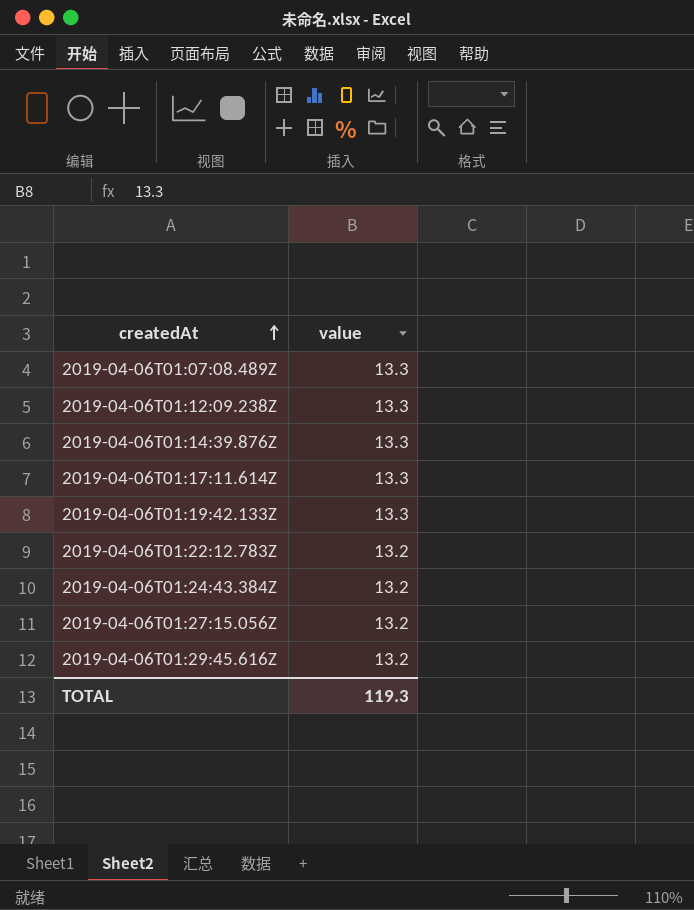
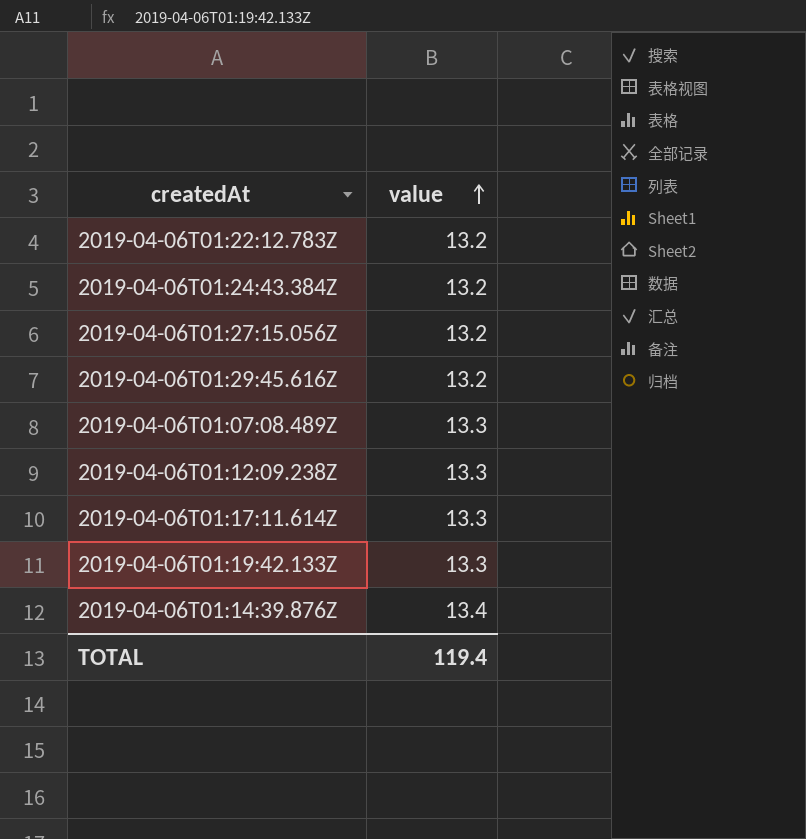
row order: createdAt ascending -> value ascending
2019-04-06T01:14:39.876Z | value: 13.3 -> 13.4
TOTAL | value: 119.3 -> 119.4

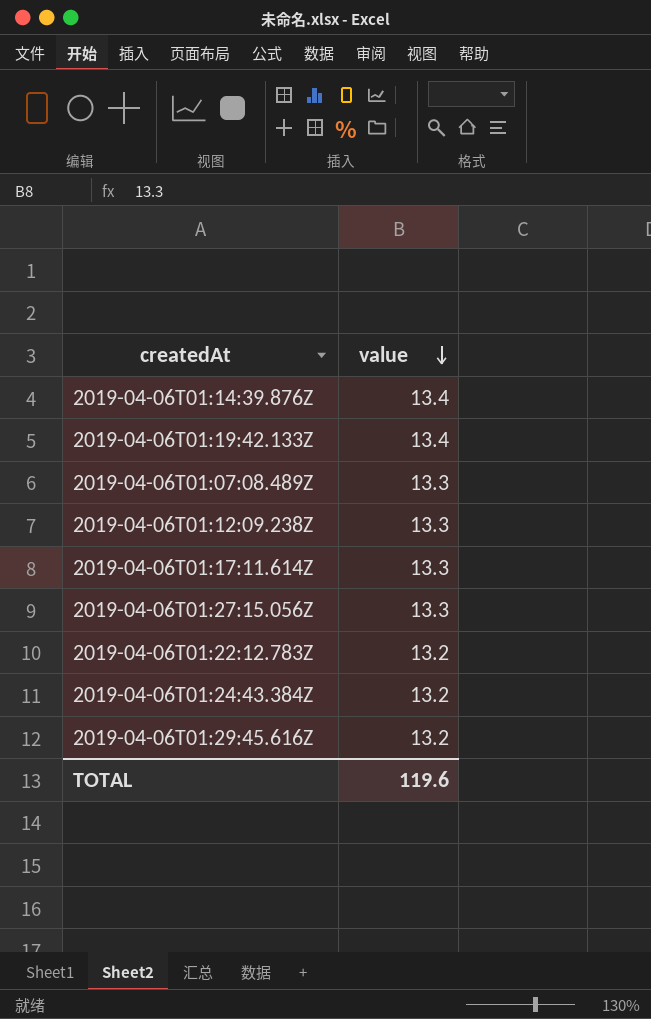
row order: value ascending -> value descending
2019-04-06T01:19:42.133Z | value: 13.3 -> 13.4
2019-04-06T01:27:15.056Z | value: 13.2 -> 13.3
TOTAL | value: 119.4 -> 119.6

